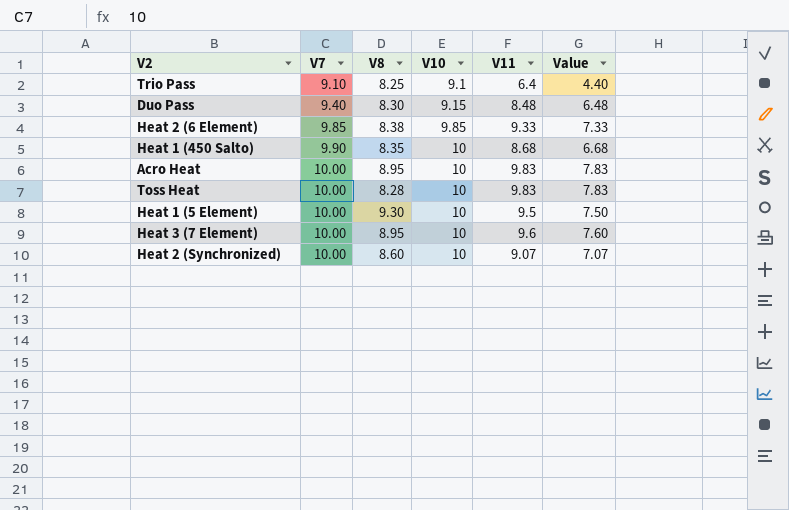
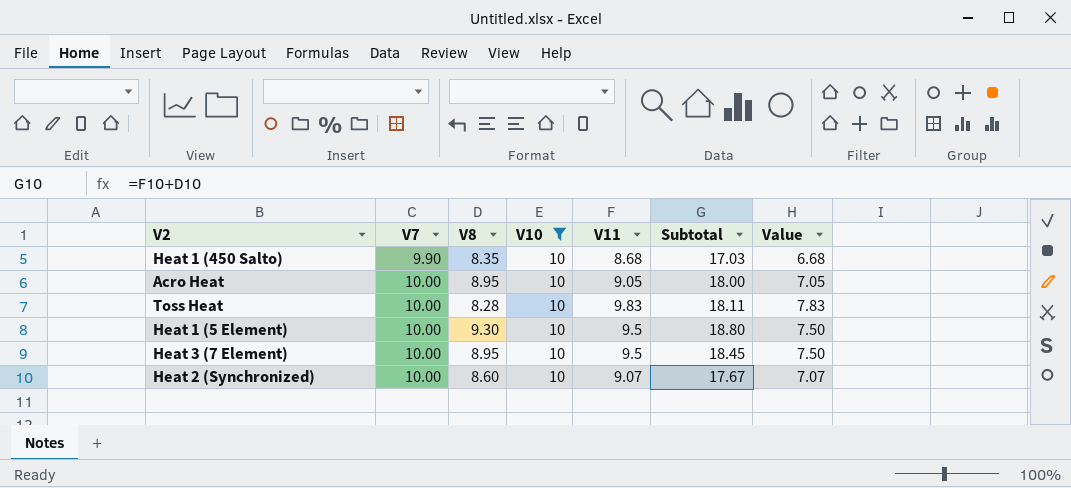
filter: none -> V10 = 10
column Subtotal | formula: none -> [V8] + [V11]
Acro Heat | V11: 9.83 -> 9.05
Acro Heat | Value: 7.83 -> 7.05
Heat 3 (7 Element) | V11: 9.6 -> 9.5
Heat 3 (7 Element) | Value: 7.60 -> 7.50

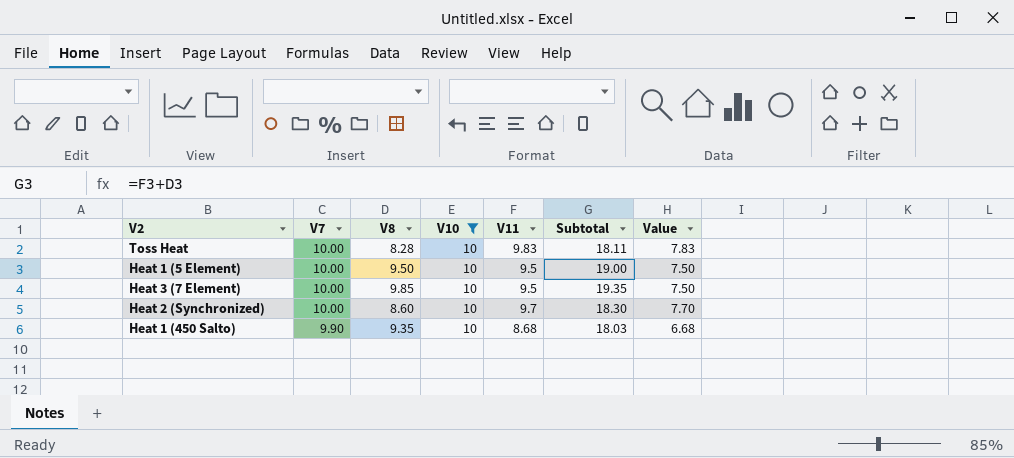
row order: V7 ascending -> V7 descending
row Acro Heat: 10.00 | 8.95 | 10 | 9.05 | 18.00 | 7.05 -> none
Heat 1 (5 Element) | V8: 9.30 -> 9.50
Heat 1 (5 Element) | Subtotal: 18.80 -> 19.00
Heat 3 (7 Element) | V8: 8.95 -> 9.85
Heat 3 (7 Element) | Subtotal: 18.45 -> 19.35
Heat 2 (Synchronized) | V11: 9.07 -> 9.7
Heat 2 (Synchronized) | Subtotal: 17.67 -> 18.30
Heat 2 (Synchronized) | Value: 7.07 -> 7.70
Heat 1 (450 Salto) | V8: 8.35 -> 9.35
Heat 1 (450 Salto) | Subtotal: 17.03 -> 18.03

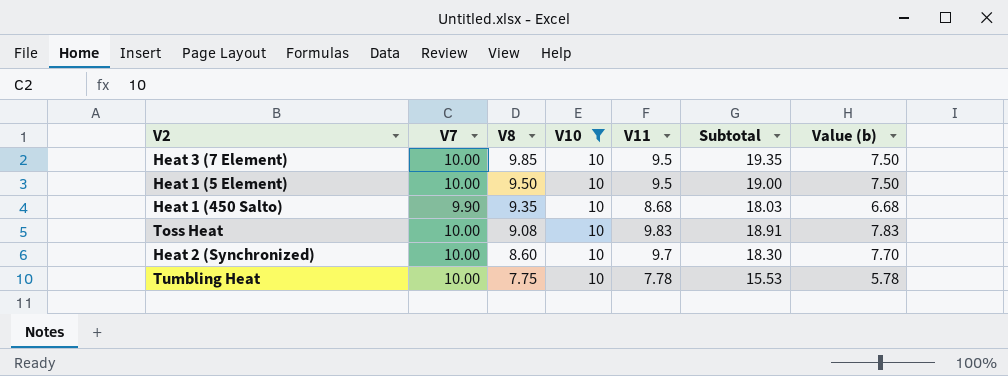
row order: V7 descending -> V8 descending
column name: Value -> Value (b)
Toss Heat | V8: 8.28 -> 9.08
Toss Heat | Subtotal: 18.11 -> 18.91
row Tumbling Heat: none -> 10.00 | 7.75 | 10 | 7.78 | 15.53 | 5.78

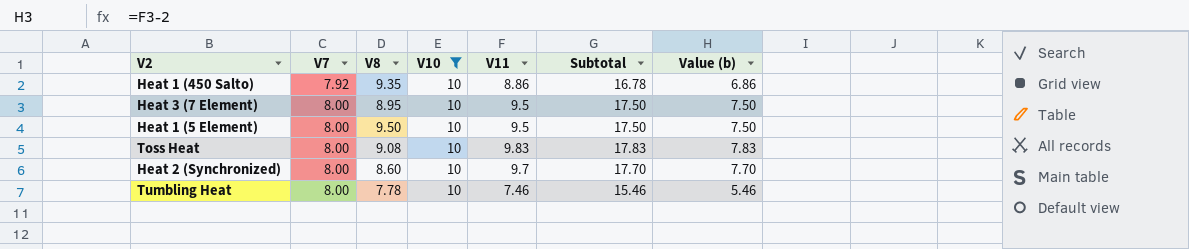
row order: V8 descending -> V7 ascending
column Subtotal | formula: [V8] + [V11] -> [V7] + [V11]
Heat 1 (450 Salto) | V7: 9.90 -> 7.92
Heat 1 (450 Salto) | V11: 8.68 -> 8.86
Heat 1 (450 Salto) | Value (b): 6.68 -> 6.86
Heat 3 (7 Element) | V7: 10.00 -> 8.00
Heat 3 (7 Element) | V8: 9.85 -> 8.95
Heat 1 (5 Element) | V7: 10.00 -> 8.00
Toss Heat | V7: 10.00 -> 8.00
Heat 2 (Synchronized) | V7: 10.00 -> 8.00
Tumbling Heat | V7: 10.00 -> 8.00
Tumbling Heat | V8: 7.75 -> 7.78
Tumbling Heat | V11: 7.78 -> 7.46
Tumbling Heat | Value (b): 5.78 -> 5.46

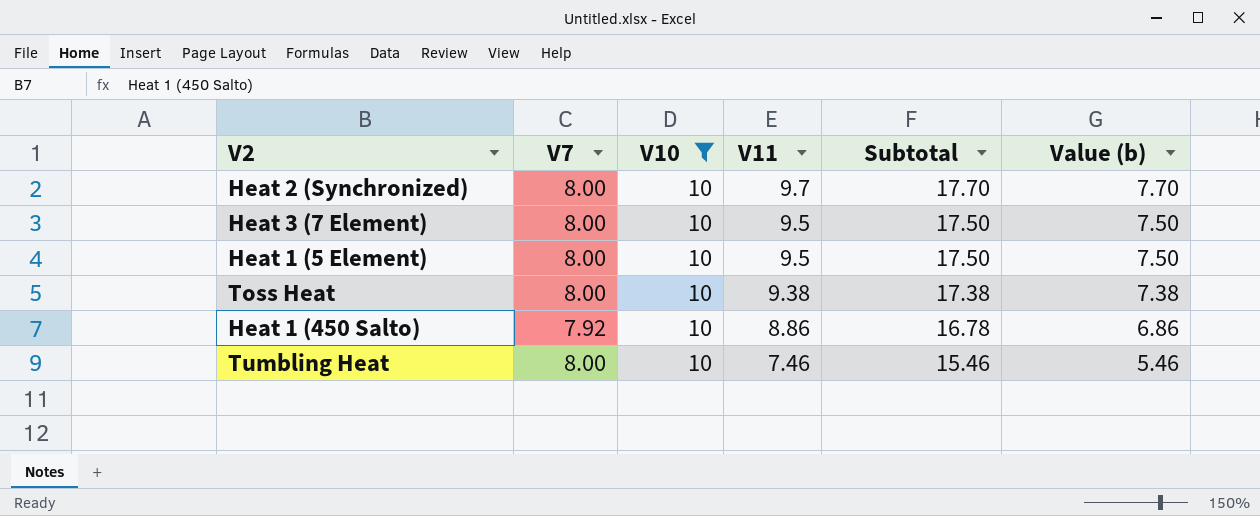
row order: V7 ascending -> V11 descending
column V8 | position: 3 -> none
Toss Heat | V11: 9.83 -> 9.38
Toss Heat | Subtotal: 17.83 -> 17.38
Toss Heat | Value (b): 7.83 -> 7.38

